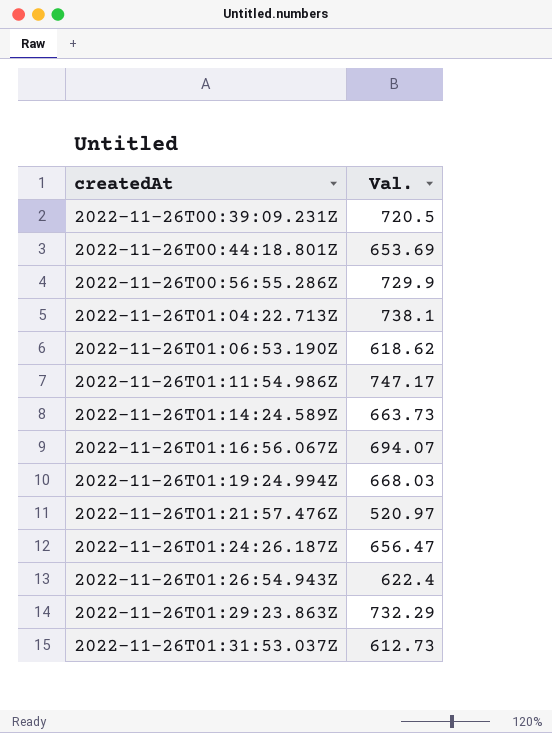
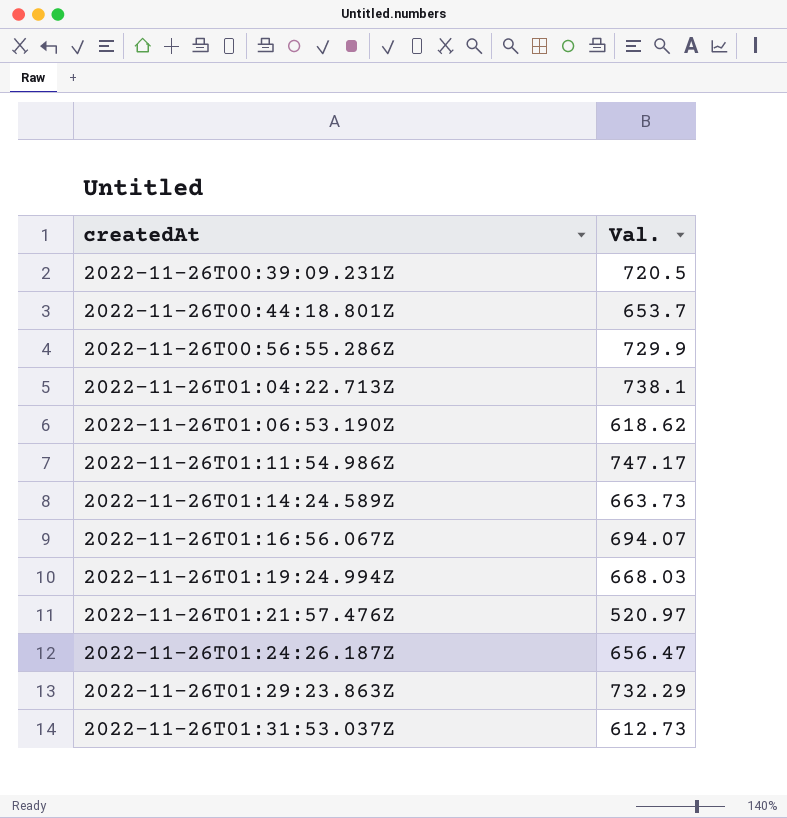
row 2022-11-26T01:26:54.943Z: 622.4 -> none
2022-11-26T00:44:18.801Z | Val.: 653.69 -> 653.7

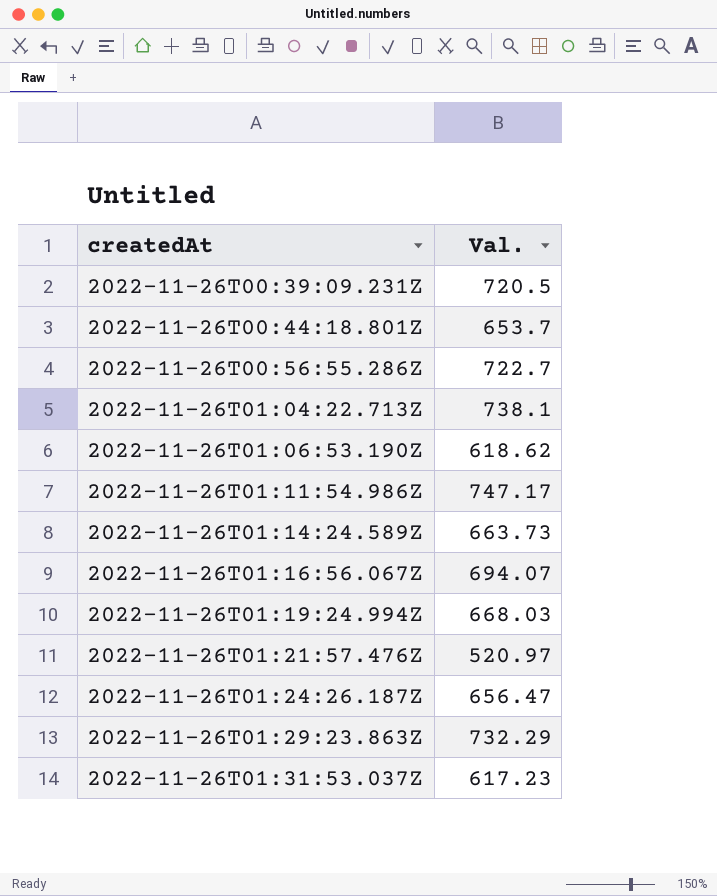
2022-11-26T00:56:55.286Z | Val.: 729.9 -> 722.7
2022-11-26T01:31:53.037Z | Val.: 612.73 -> 617.23

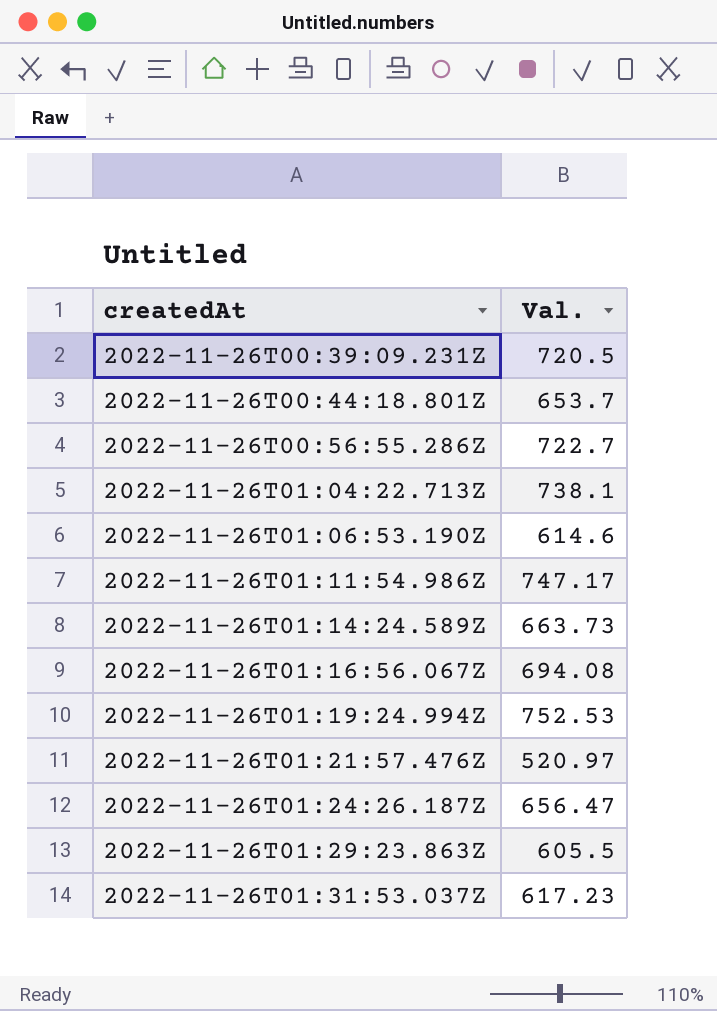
2022-11-26T01:06:53.190Z | Val.: 618.62 -> 614.6
2022-11-26T01:16:56.067Z | Val.: 694.07 -> 694.08
2022-11-26T01:19:24.994Z | Val.: 668.03 -> 752.53
2022-11-26T01:29:23.863Z | Val.: 732.29 -> 605.5

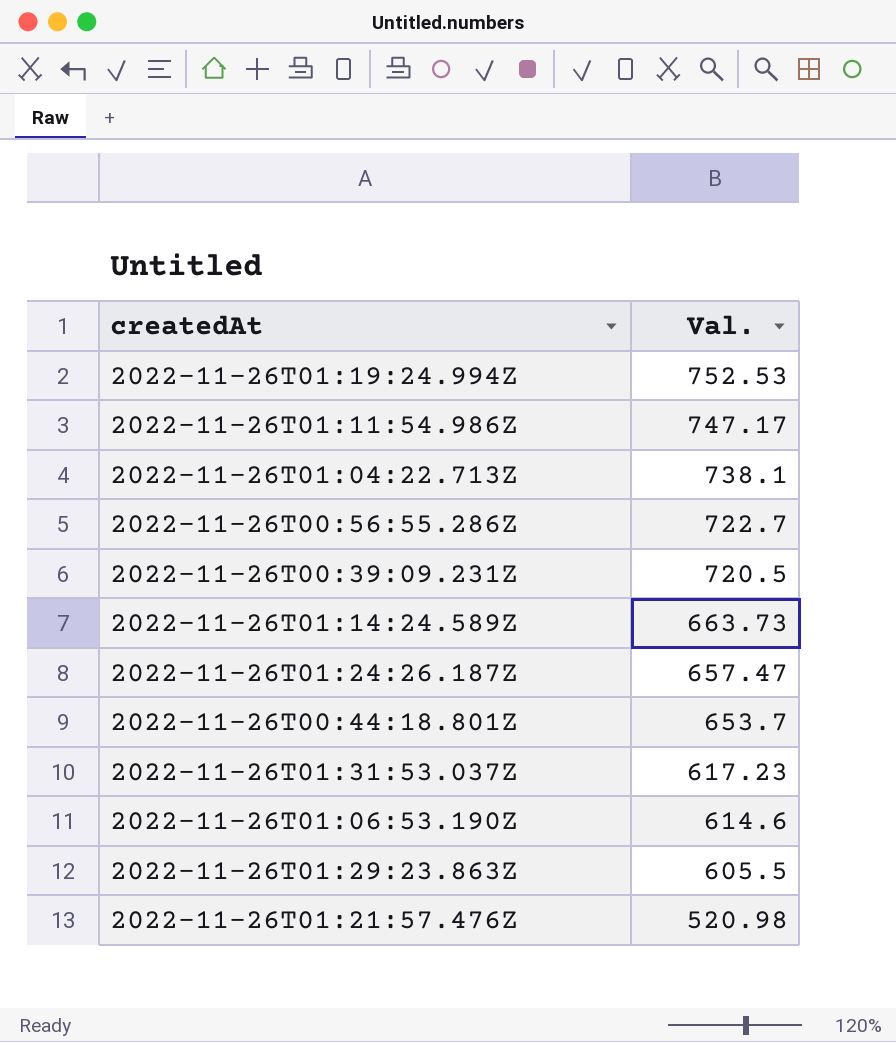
row order: createdAt ascending -> Val. descending
row 2022-11-26T01:16:56.067Z: 694.08 -> none
2022-11-26T01:24:26.187Z | Val.: 656.47 -> 657.47
2022-11-26T01:21:57.476Z | Val.: 520.97 -> 520.98

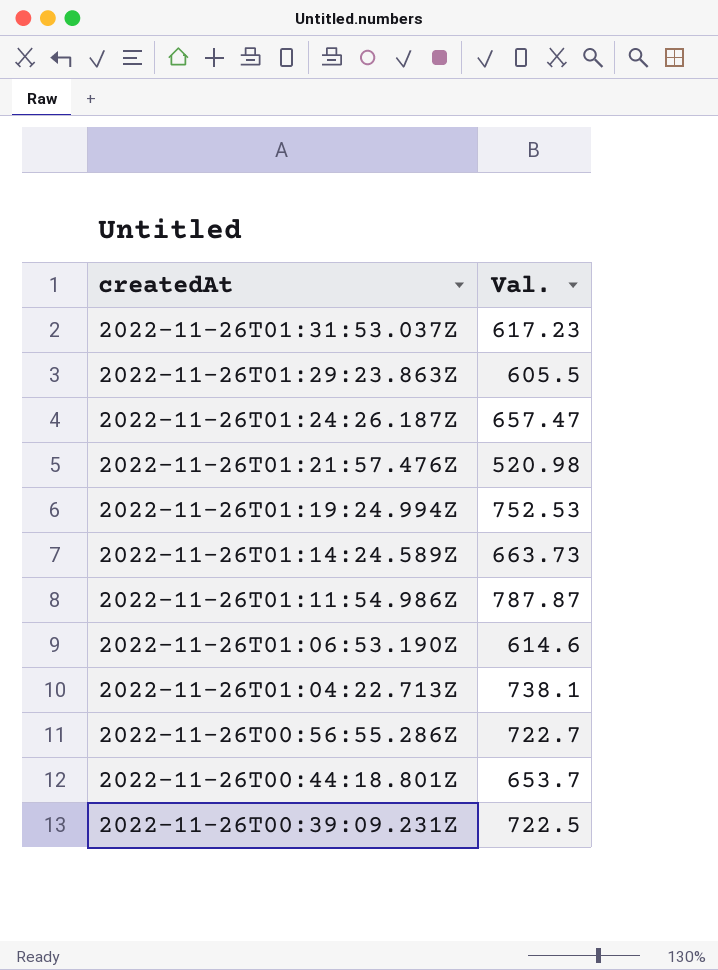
row order: Val. descending -> createdAt descending
2022-11-26T01:11:54.986Z | Val.: 747.17 -> 787.87
2022-11-26T00:39:09.231Z | Val.: 720.5 -> 722.5

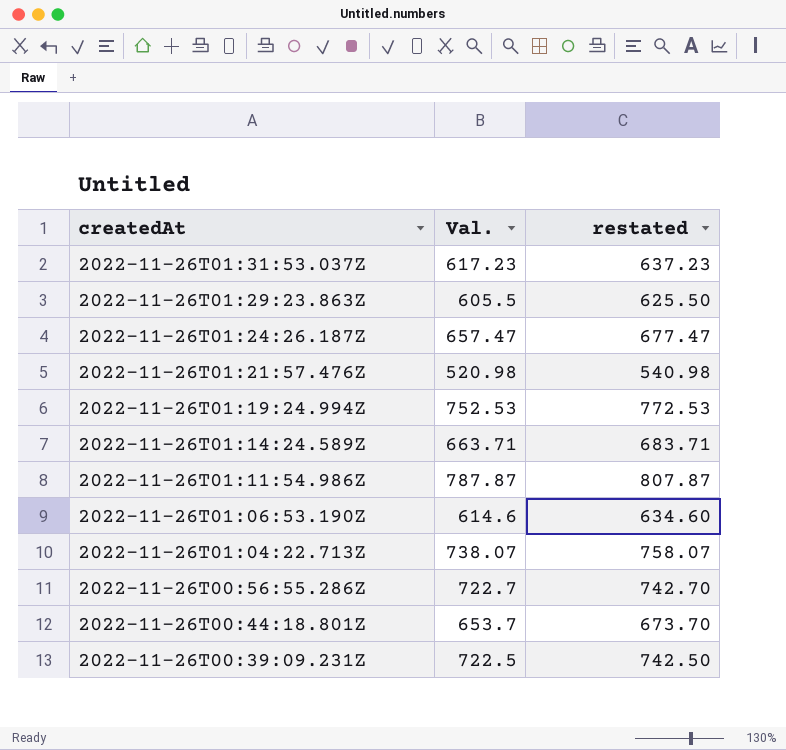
column restated | formula: none -> [Val.] + 20
2022-11-26T01:14:24.589Z | Val.: 663.73 -> 663.71
2022-11-26T01:04:22.713Z | Val.: 738.1 -> 738.07

